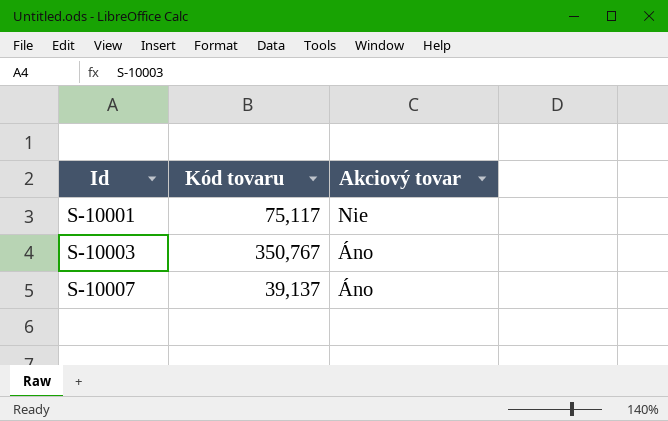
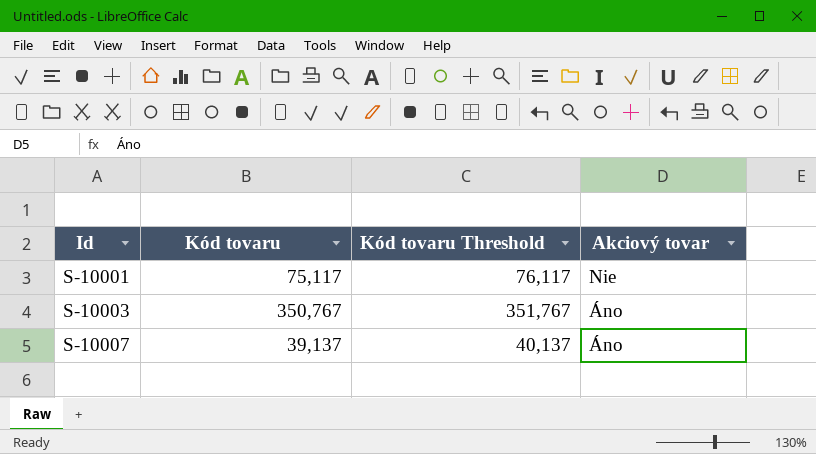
column Kód tovaru Threshold | formula: none -> [Kód tovaru] + 1000

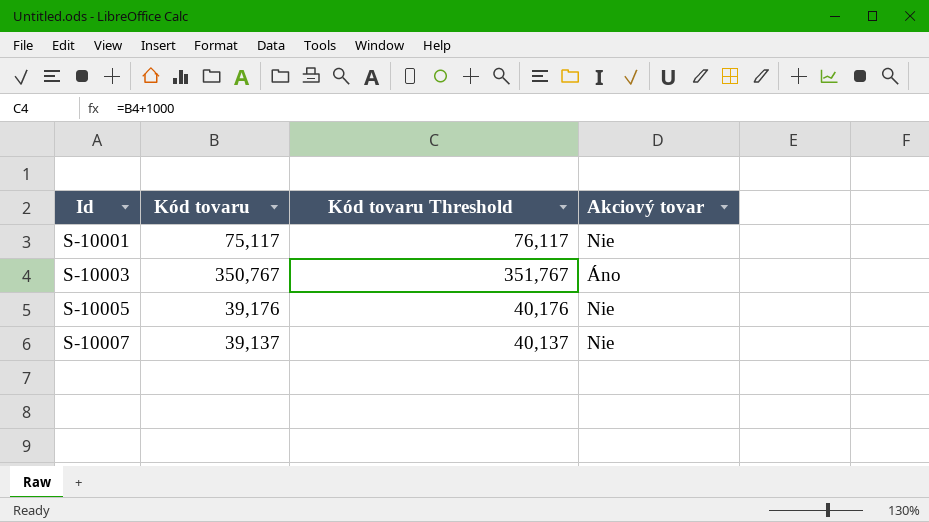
row S-10005: none -> 39,176 | 40,176 | Nie
S-10007 | Akciový tovar: Áno -> Nie

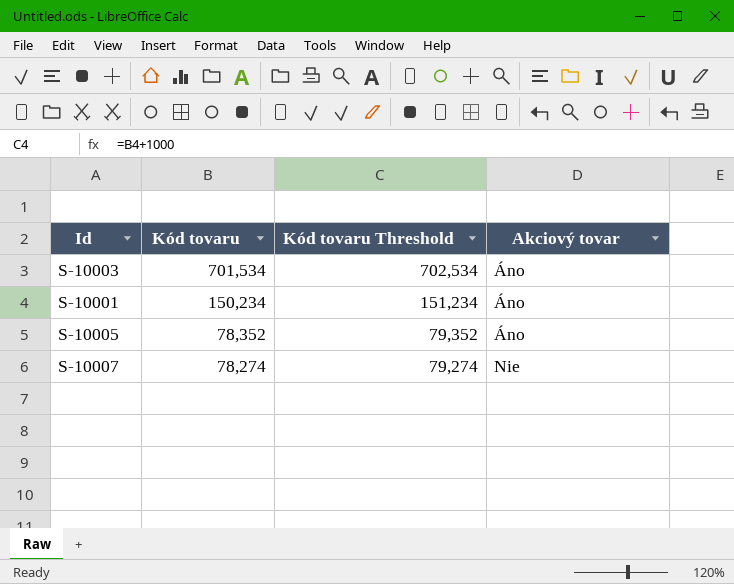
row order: Id ascending -> Kód tovaru descending
S-10003 | Kód tovaru: 350,767 -> 701,534
S-10003 | Kód tovaru Threshold: 351,767 -> 702,534
S-10001 | Kód tovaru: 75,117 -> 150,234
S-10001 | Kód tovaru Threshold: 76,117 -> 151,234
S-10001 | Akciový tovar: Nie -> Áno
S-10005 | Kód tovaru: 39,176 -> 78,352
S-10005 | Kód tovaru Threshold: 40,176 -> 79,352
S-10005 | Akciový tovar: Nie -> Áno
S-10007 | Kód tovaru: 39,137 -> 78,274
S-10007 | Kód tovaru Threshold: 40,137 -> 79,274

